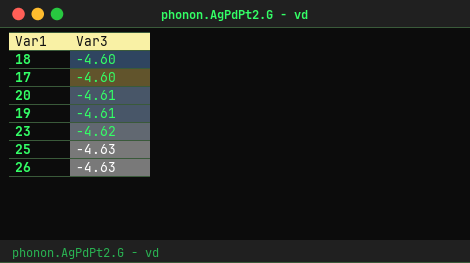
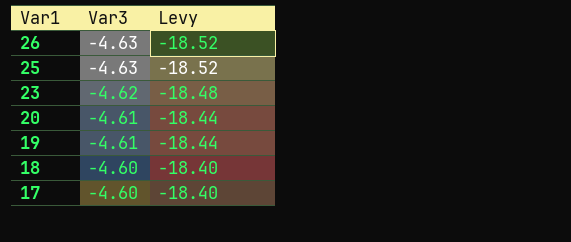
row order: Var3 descending -> Var1 descending
column Levy | formula: none -> [Var3] * 4

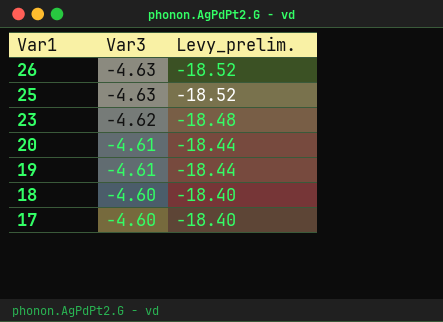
column name: Levy -> Levy_prelim.

